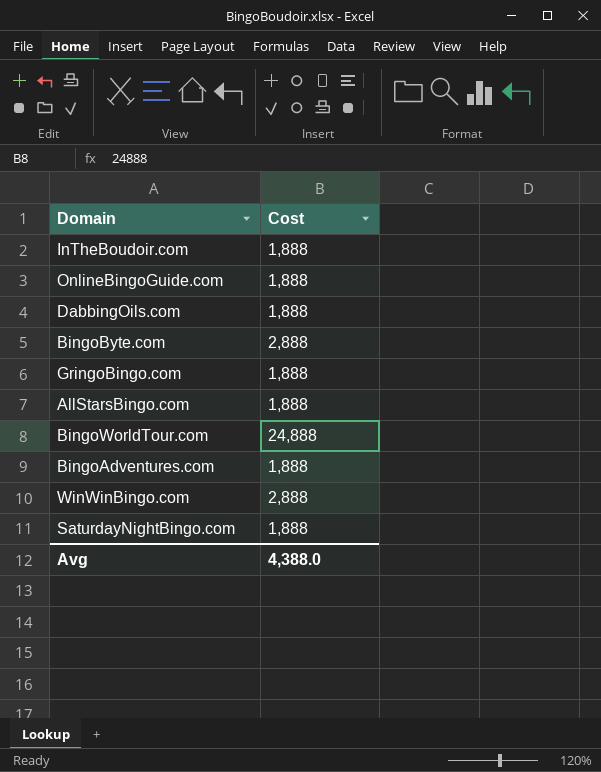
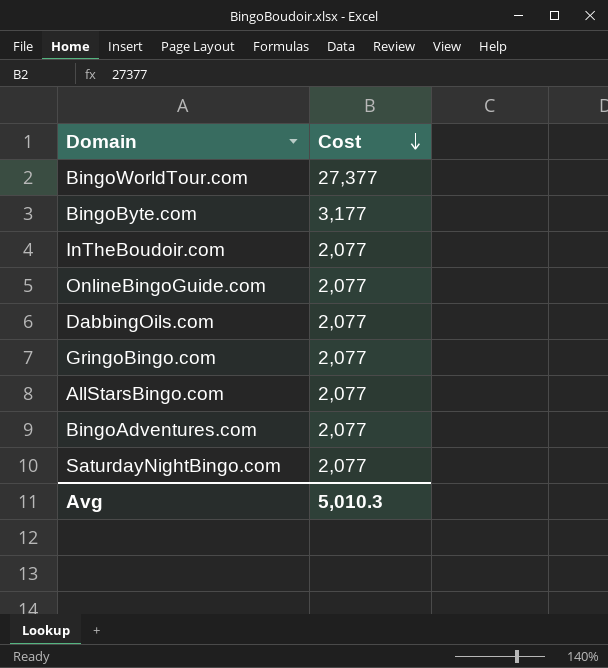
row order: none -> Cost descending
row WinWinBingo.com: 2,888 -> none
BingoWorldTour.com | Cost: 24,888 -> 27,377
BingoByte.com | Cost: 2,888 -> 3,177
InTheBoudoir.com | Cost: 1,888 -> 2,077
OnlineBingoGuide.com | Cost: 1,888 -> 2,077
DabbingOils.com | Cost: 1,888 -> 2,077
GringoBingo.com | Cost: 1,888 -> 2,077
AllStarsBingo.com | Cost: 1,888 -> 2,077
BingoAdventures.com | Cost: 1,888 -> 2,077
SaturdayNightBingo.com | Cost: 1,888 -> 2,077
Avg | Cost: 4,388.0 -> 5,010.3

